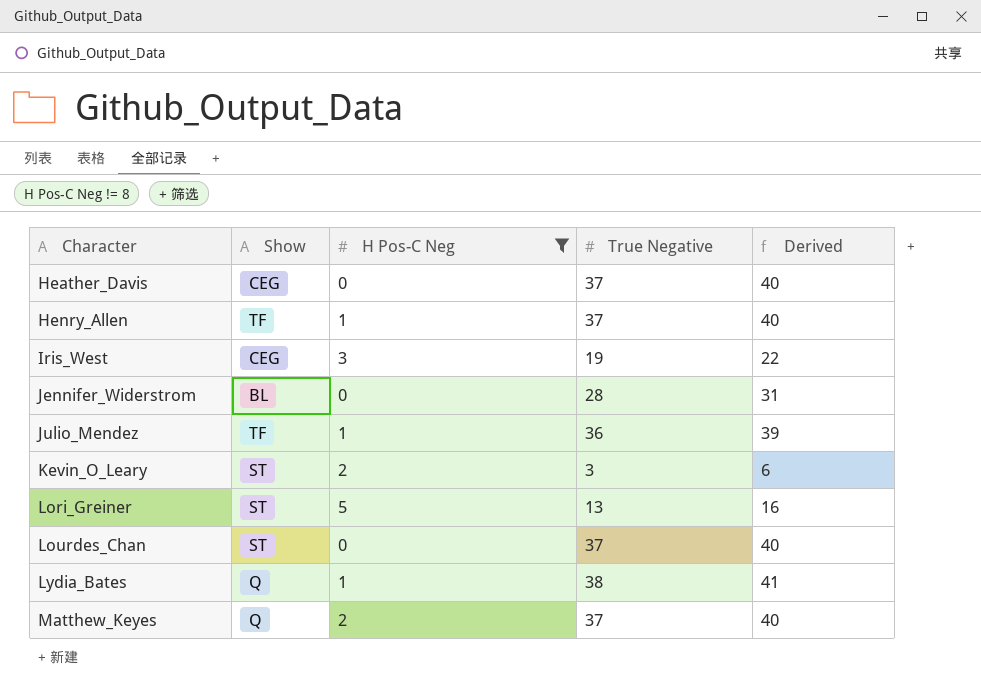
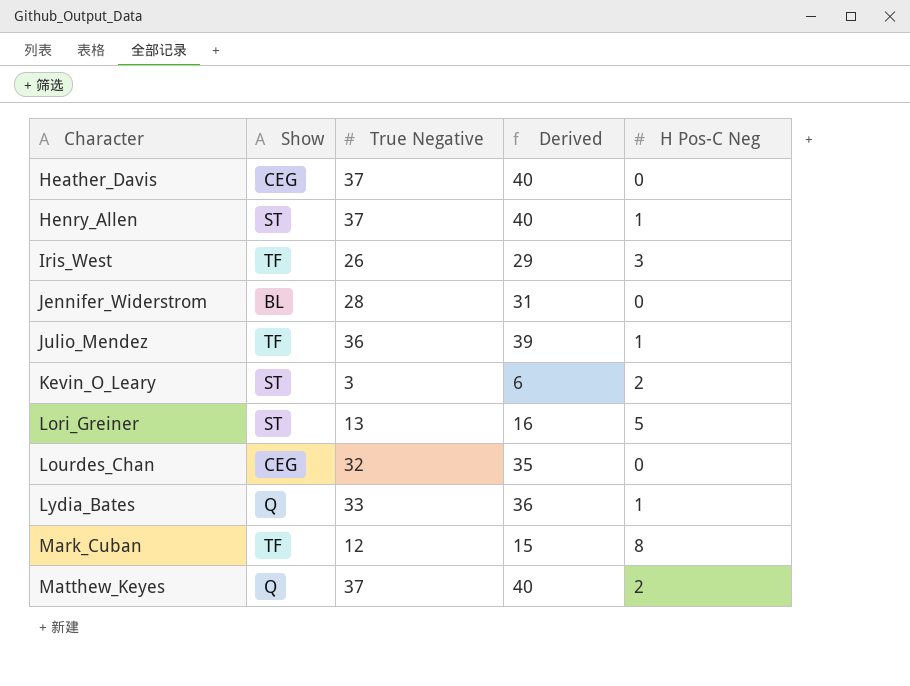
filter: H Pos-C Neg != 8 -> none
column H Pos-C Neg | position: 3 -> 5
Henry_Allen | Show: TF -> ST
Iris_West | Show: CEG -> TF
Iris_West | True Negative: 19 -> 26
Iris_West | Derived: 22 -> 29
Lourdes_Chan | Show: ST -> CEG
Lourdes_Chan | True Negative: 37 -> 32
Lourdes_Chan | Derived: 40 -> 35
Lydia_Bates | True Negative: 38 -> 33
Lydia_Bates | Derived: 41 -> 36

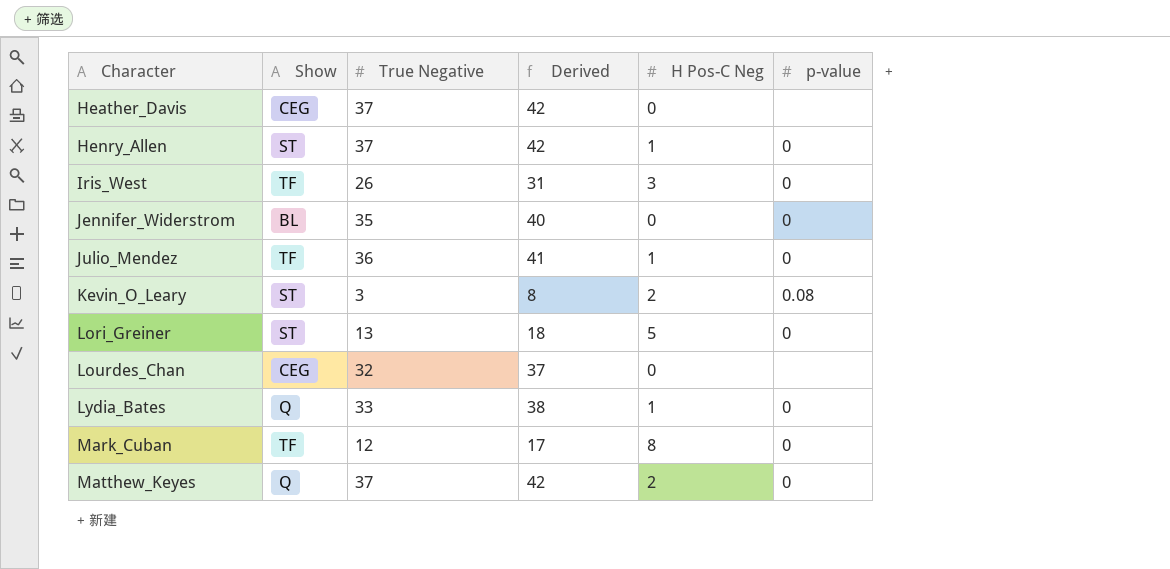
column Derived | formula: [True Negative] + 3 -> [True Negative] + 5
column p-value | position: none -> 6
Jennifer_Widerstrom | True Negative: 28 -> 35

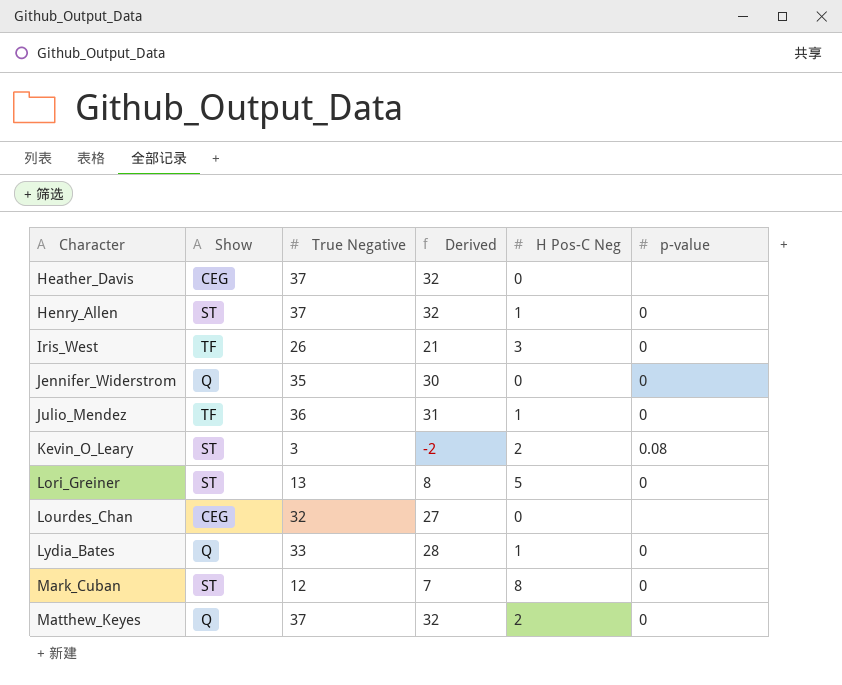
column Derived | formula: [True Negative] + 5 -> [True Negative] - 5
Jennifer_Widerstrom | Show: BL -> Q
Mark_Cuban | Show: TF -> ST

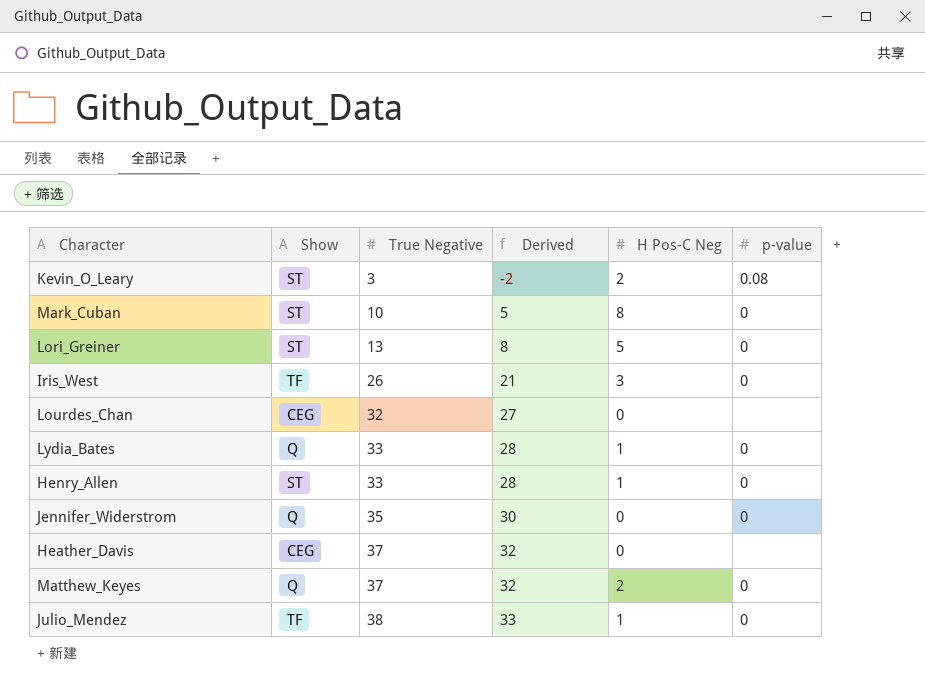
row order: Character ascending -> True Negative ascending
Mark_Cuban | True Negative: 12 -> 10
Mark_Cuban | Derived: 7 -> 5
Henry_Allen | True Negative: 37 -> 33
Henry_Allen | Derived: 32 -> 28
Julio_Mendez | True Negative: 36 -> 38
Julio_Mendez | Derived: 31 -> 33

